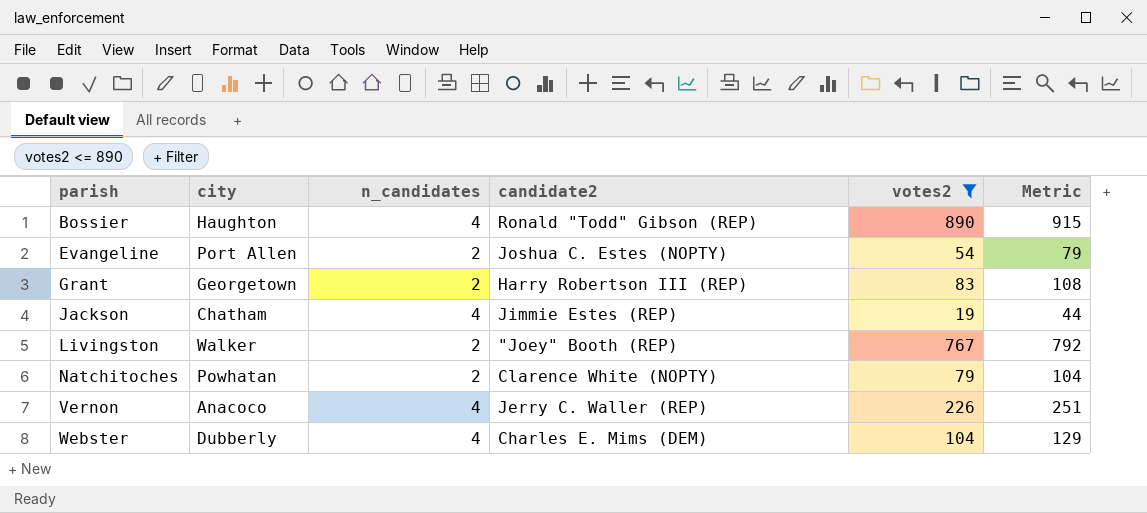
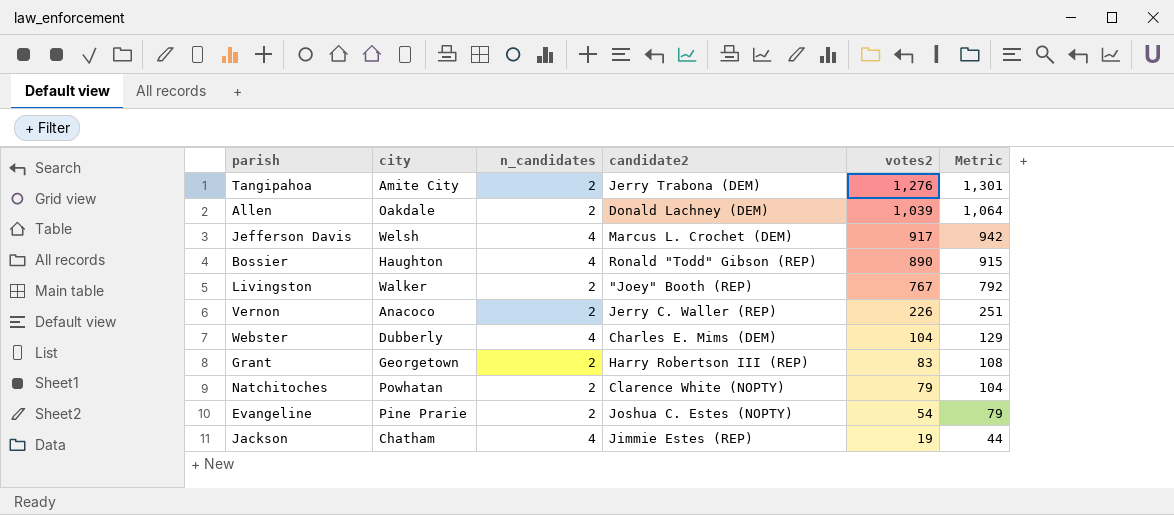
filter: votes2 <= 890 -> none
row order: parish ascending -> votes2 descending
Vernon | n_candidates: 4 -> 2
Evangeline | city: Port Allen -> Pine Prarie

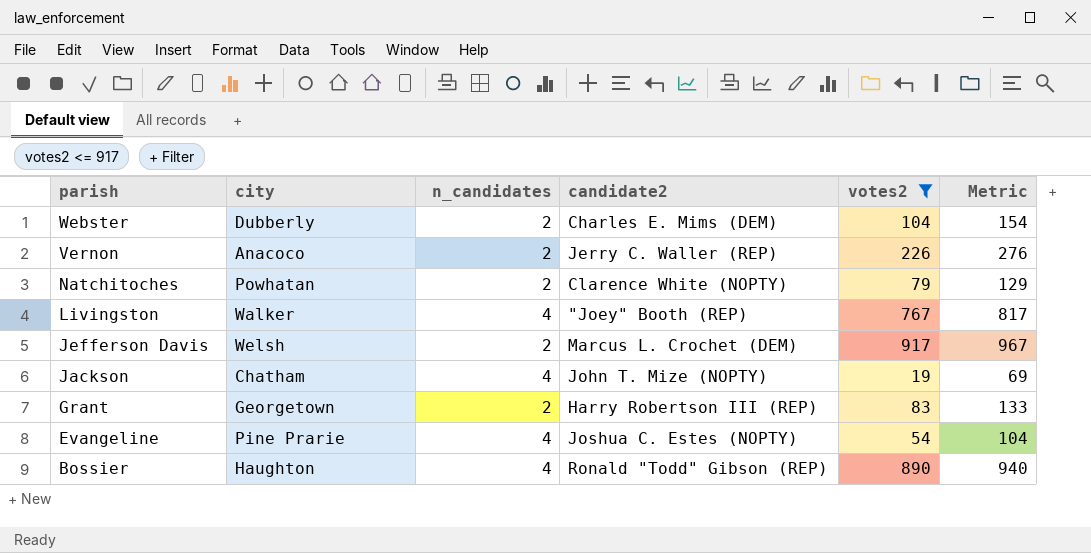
filter: none -> votes2 <= 917
row order: votes2 descending -> parish descending
column Metric | formula: [votes2] + 25 -> [votes2] + 50
Webster | n_candidates: 4 -> 2
Livingston | n_candidates: 2 -> 4
Jefferson Davis | n_candidates: 4 -> 2
Jackson | candidate2: Jimmie Estes (REP) -> John T. Mize (NOPTY)
Evangeline | n_candidates: 2 -> 4

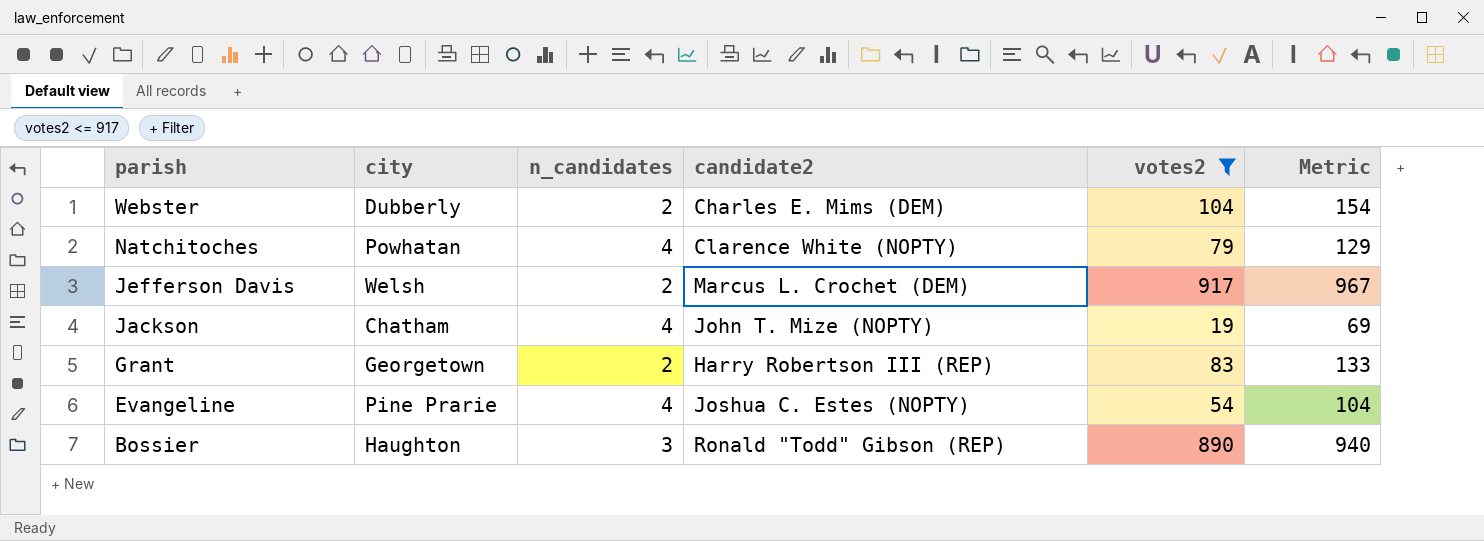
row Vernon: Anacoco | 2 | Jerry C. Waller (REP) | 226 | 276 -> none
row Livingston: Walker | 4 | "Joey" Booth (REP) | 767 | 817 -> none
Natchitoches | n_candidates: 2 -> 4
Bossier | n_candidates: 4 -> 3

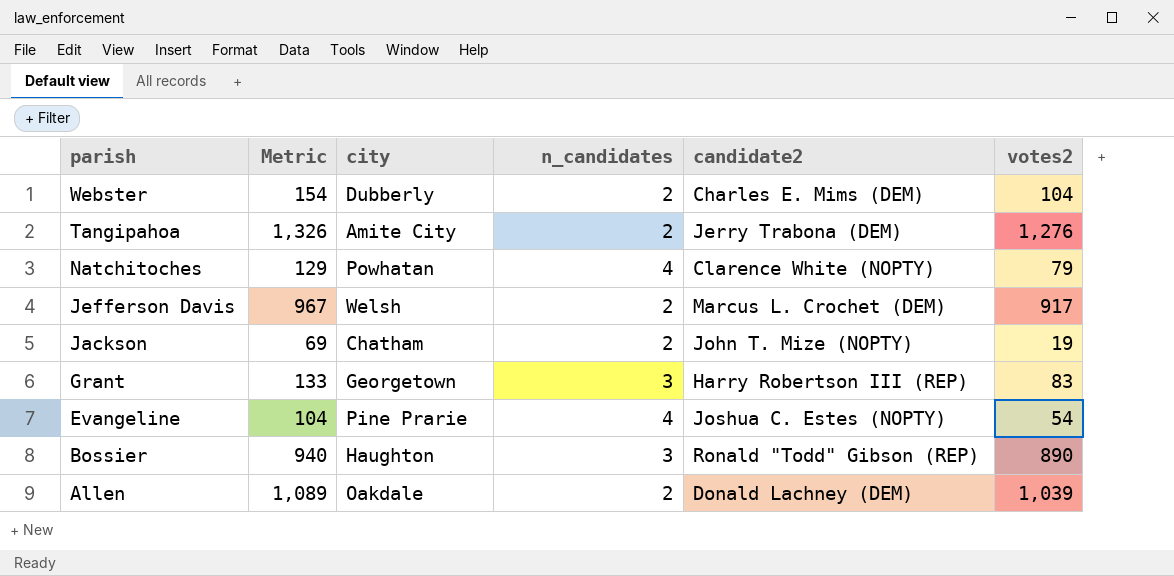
filter: votes2 <= 917 -> none
column Metric | position: 6 -> 2
Jackson | n_candidates: 4 -> 2
Grant | n_candidates: 2 -> 3

